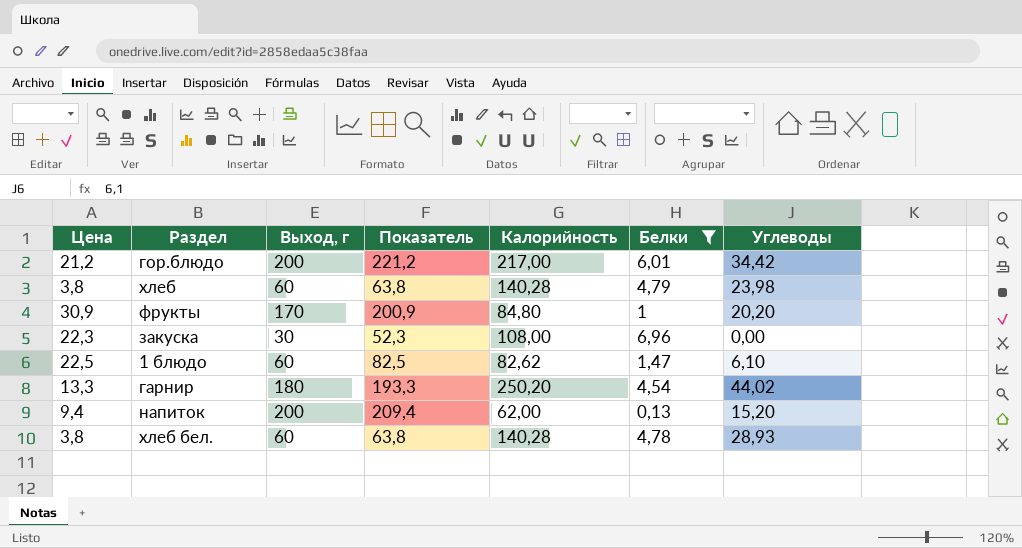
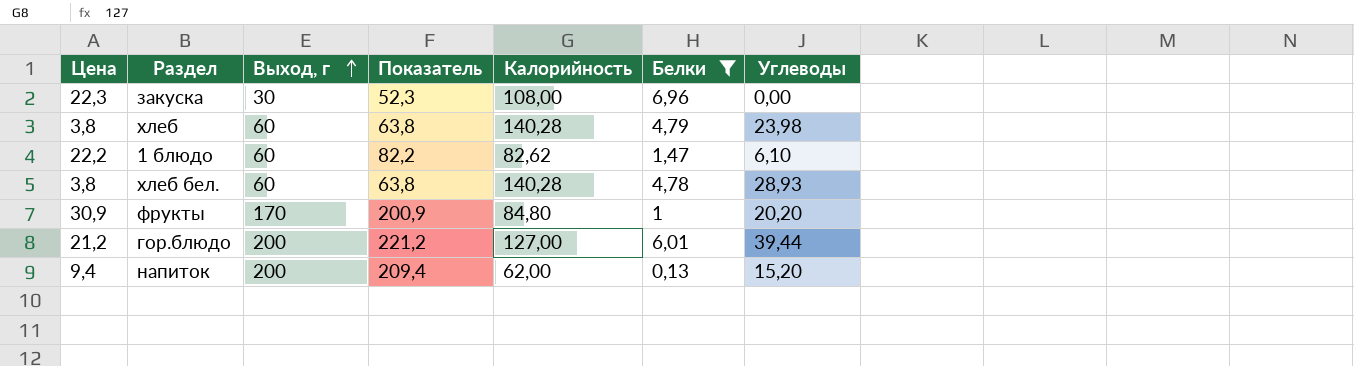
row order: none -> Выход, г ascending
row гарнир: 13,3 | 180 | 193,3 | 250,20 | 4,54 | 44,02 -> none
1 блюдо | Цена: 22,5 -> 22,2
1 блюдо | Показатель: 82,5 -> 82,2
гор.блюдо | Калорийность: 217,00 -> 127,00
гор.блюдо | Углеводы: 34,42 -> 39,44

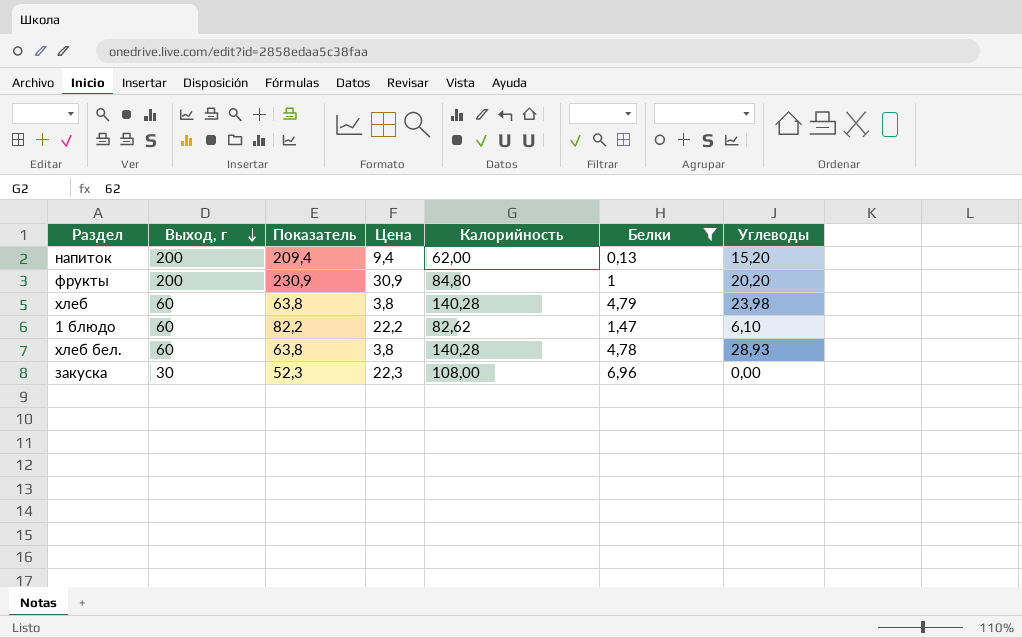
row order: Выход, г ascending -> Выход, г descending
column Цена | position: 1 -> 4
row гор.блюдо: 21,2 | 200 | 221,2 | 127,00 | 6,01 | 39,44 -> none
фрукты | Выход, г: 170 -> 200
фрукты | Показатель: 200,9 -> 230,9

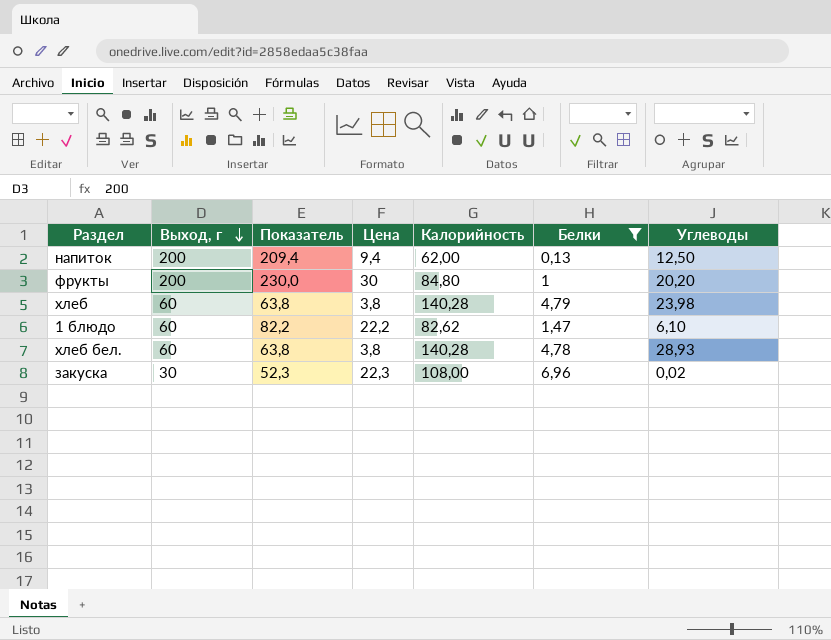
напиток | Углеводы: 15,20 -> 12,50
фрукты | Показатель: 230,9 -> 230,0
фрукты | Цена: 30,9 -> 30
закуска | Углеводы: 0,00 -> 0,02

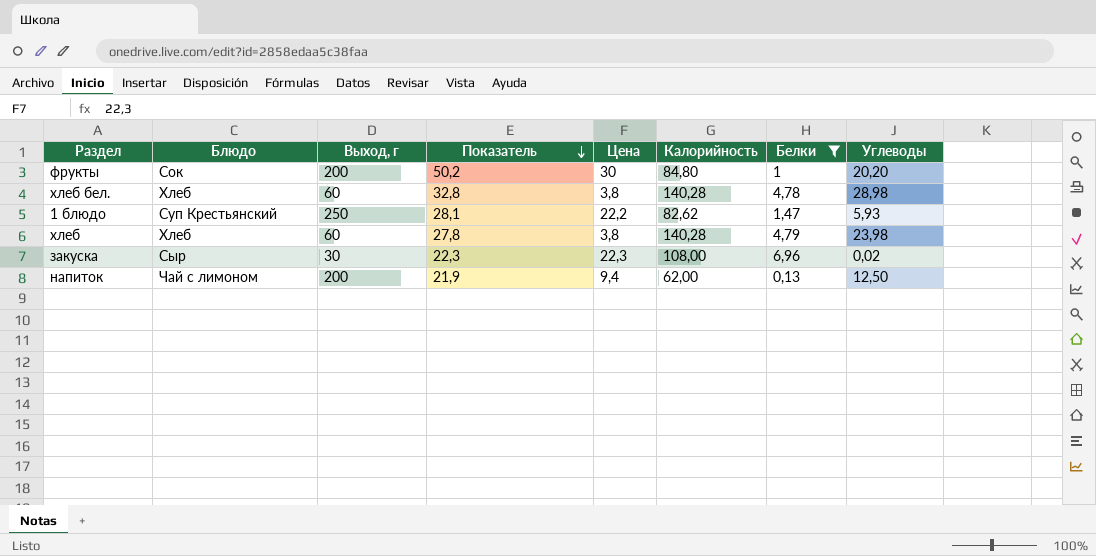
row order: Выход, г descending -> Показатель descending
column Блюдо | position: none -> 2
column Показатель | formula: [Выход, г] + [Цена] -> [Цена] + [Углеводы]
хлеб бел. | Углеводы: 28,93 -> 28,98
1 блюдо | Выход, г: 60 -> 250
1 блюдо | Углеводы: 6,10 -> 5,93

